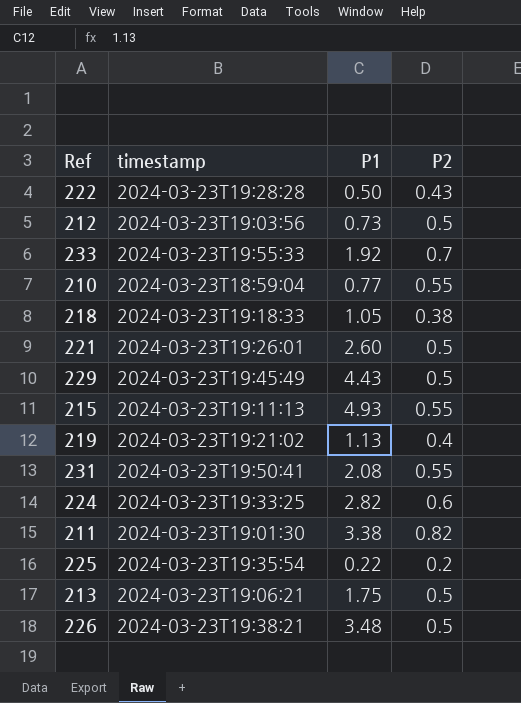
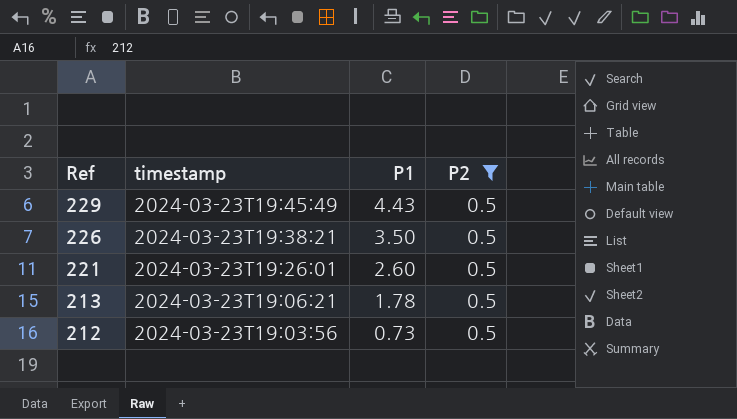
filter: none -> P2 = 0.5
row order: none -> Ref descending
226 | P1: 3.48 -> 3.50
213 | P1: 1.75 -> 1.78

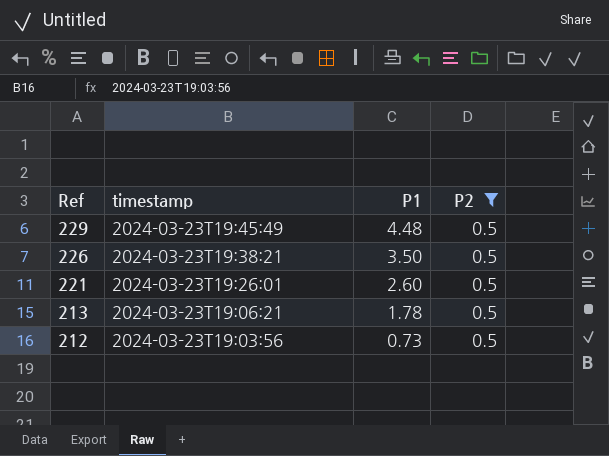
229 | P1: 4.43 -> 4.48

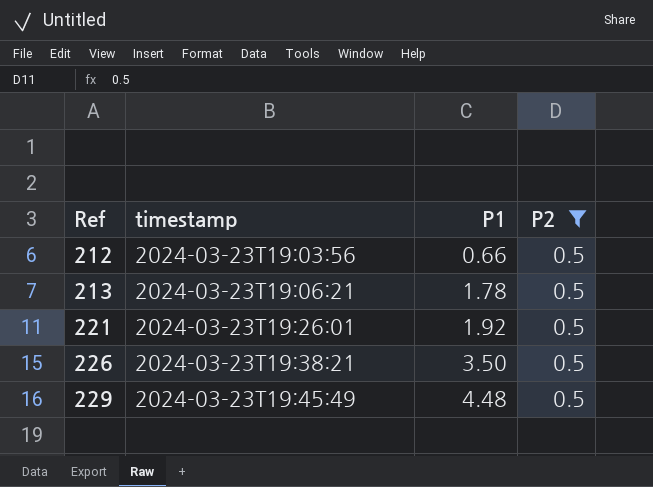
row order: Ref descending -> Ref ascending
212 | P1: 0.73 -> 0.66
221 | P1: 2.60 -> 1.92

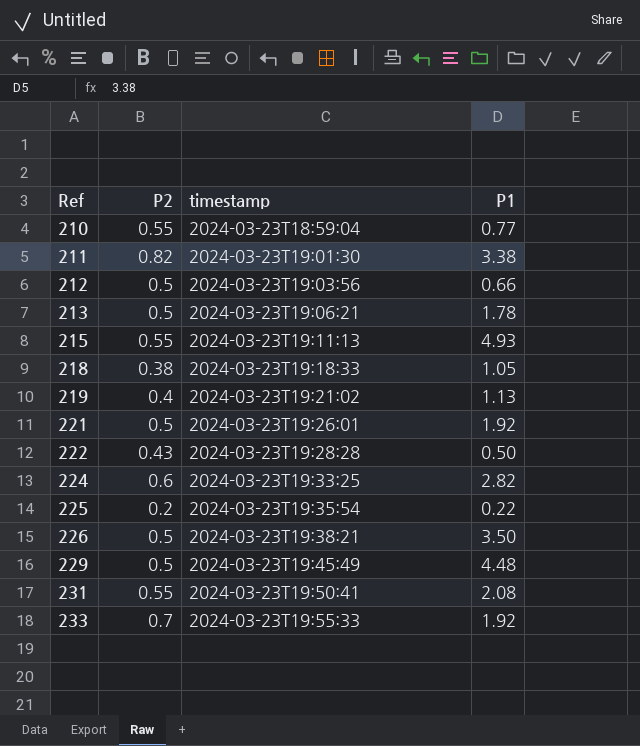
filter: P2 = 0.5 -> none
column P2 | position: 4 -> 2

